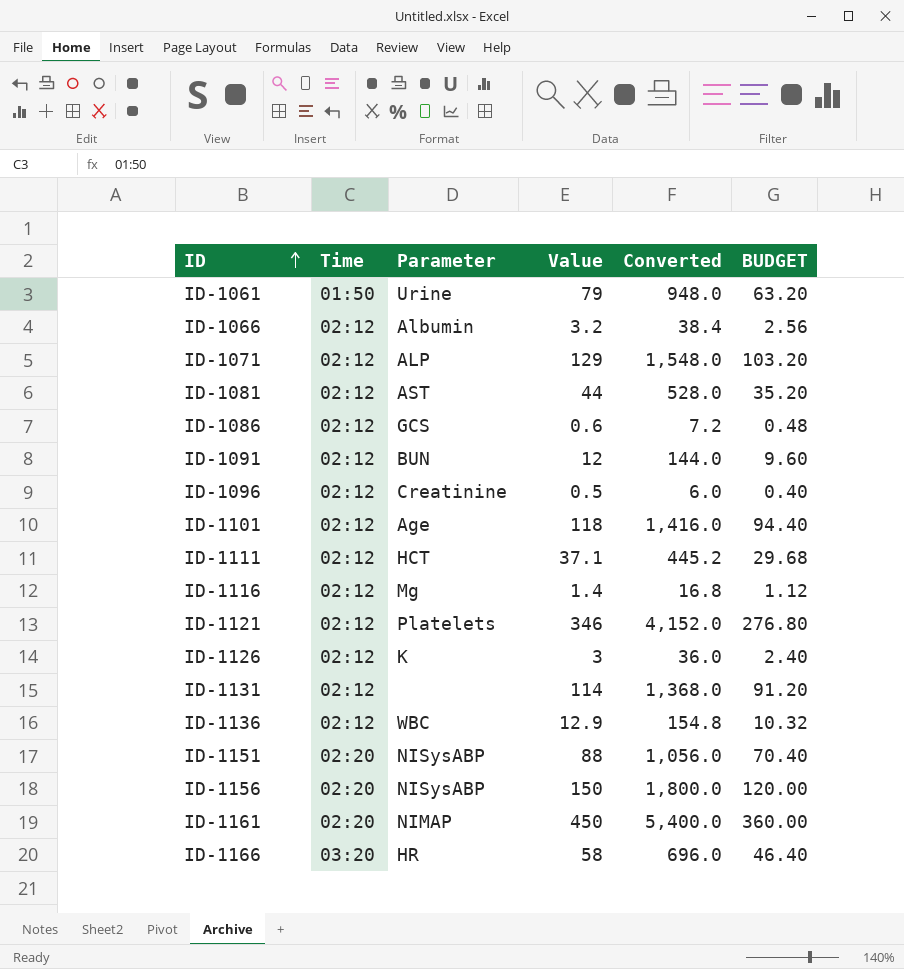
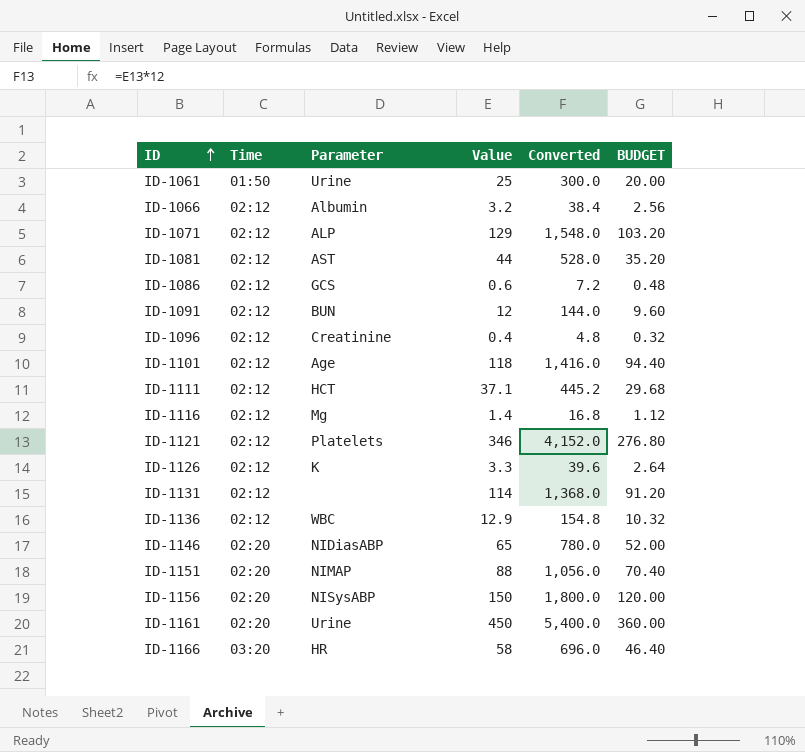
ID-1061 | Value: 79 -> 25
ID-1061 | Converted: 948.0 -> 300.0
ID-1061 | BUDGET: 63.20 -> 20.00
ID-1096 | Value: 0.5 -> 0.4
ID-1096 | Converted: 6.0 -> 4.8
ID-1096 | BUDGET: 0.40 -> 0.32
ID-1126 | Value: 3 -> 3.3
ID-1126 | Converted: 36.0 -> 39.6
ID-1126 | BUDGET: 2.40 -> 2.64
row ID-1146: none -> 02:20 | NIDiasABP | 65 | 780.0 | 52.00
ID-1151 | Parameter: NISysABP -> NIMAP
ID-1161 | Parameter: NIMAP -> Urine

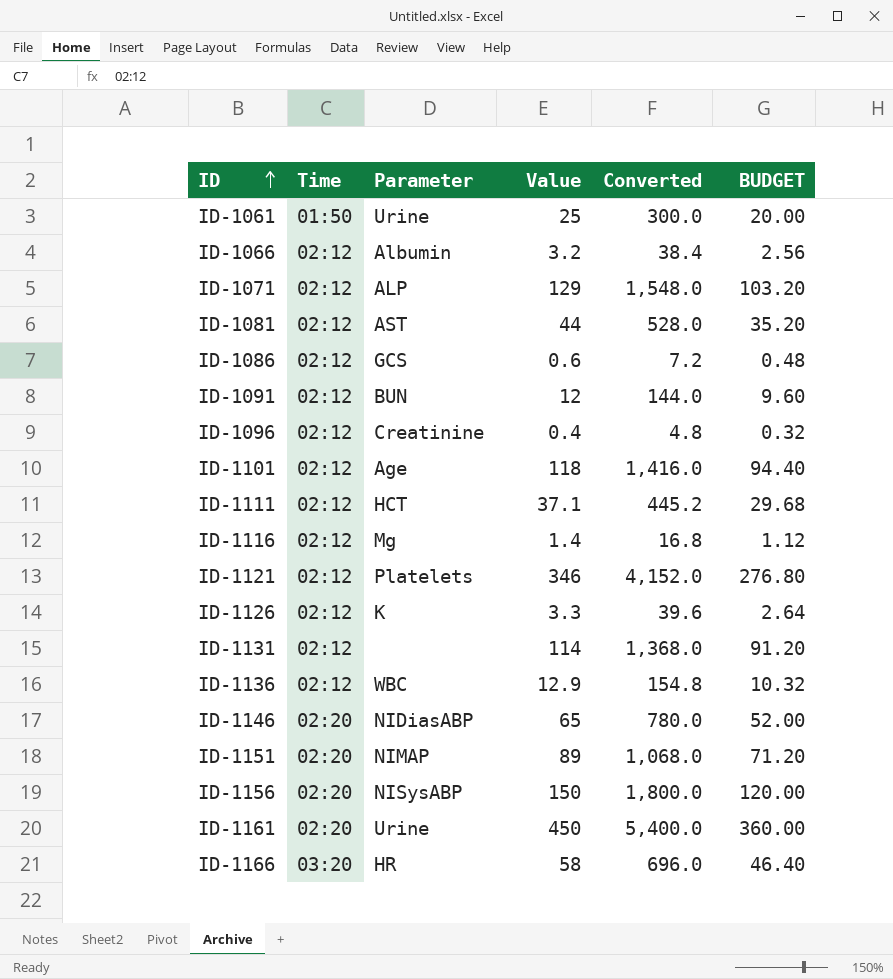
ID-1151 | Value: 88 -> 89
ID-1151 | Converted: 1,056.0 -> 1,068.0
ID-1151 | BUDGET: 70.40 -> 71.20

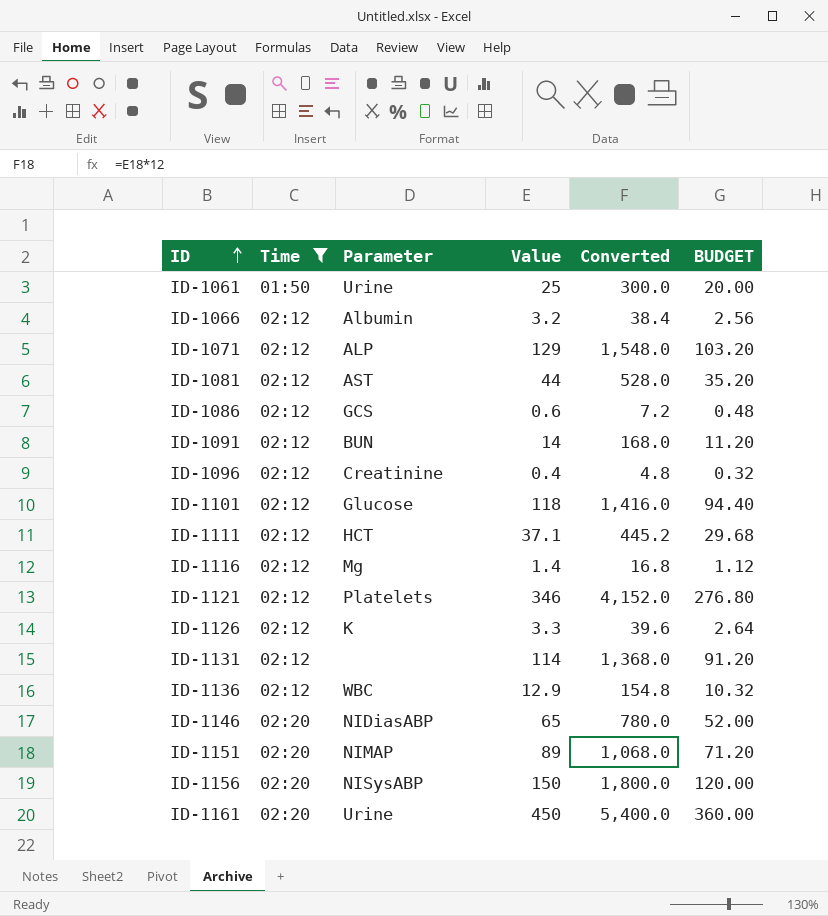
filter: none -> Time != 03:20
ID-1091 | Value: 12 -> 14
ID-1091 | Converted: 144.0 -> 168.0
ID-1091 | BUDGET: 9.60 -> 11.20
ID-1101 | Parameter: Age -> Glucose

